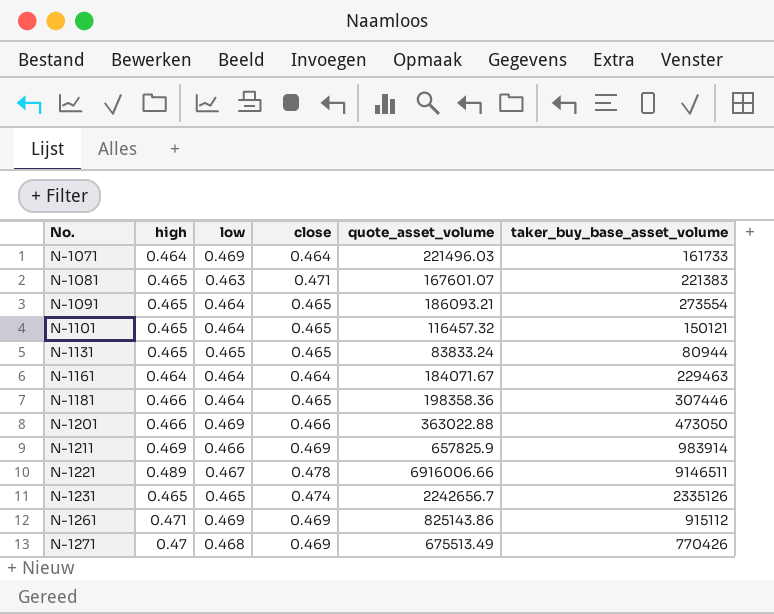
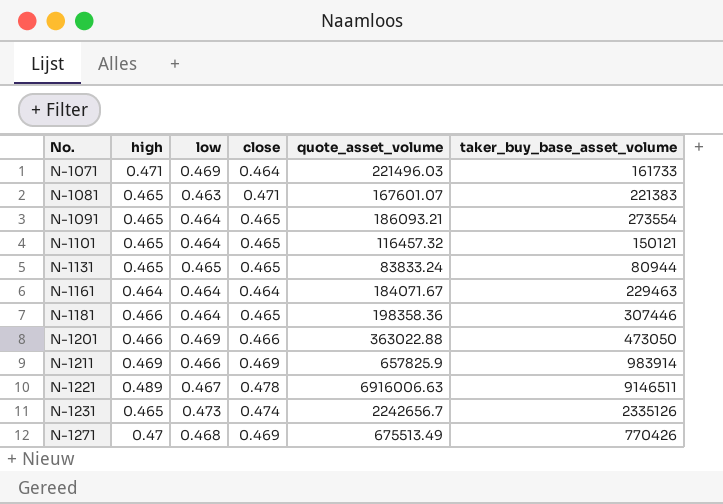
row N-1261: 0.471 | 0.469 | 0.469 | 825143.86 | 915112 -> none
N-1071 | high: 0.464 -> 0.471
N-1221 | quote_asset_volume: 6916006.66 -> 6916006.63
N-1231 | low: 0.465 -> 0.473

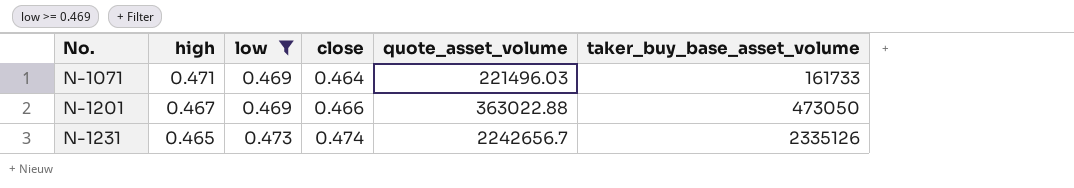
filter: none -> low >= 0.469
N-1201 | high: 0.466 -> 0.467

